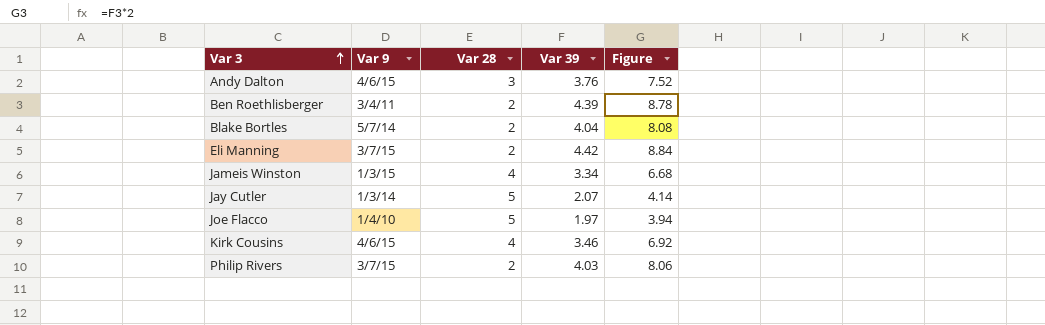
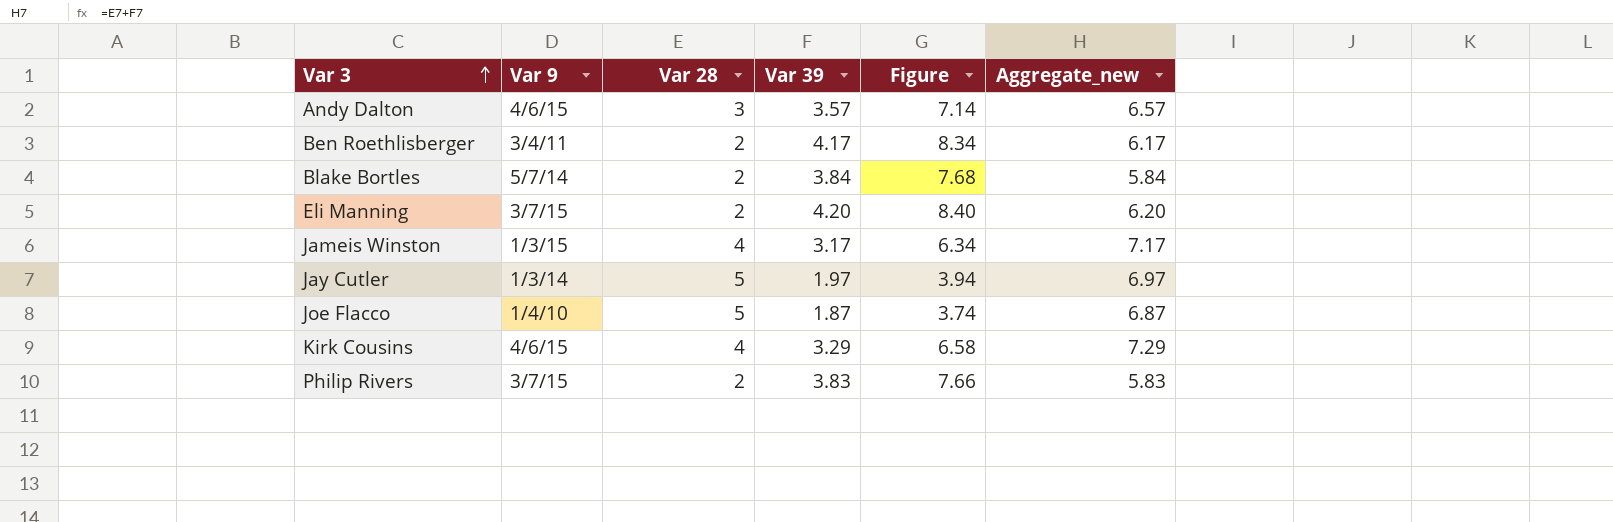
column Aggregate_new | formula: none -> [Var 28] + [Var 39]
Andy Dalton | Var 39: 3.76 -> 3.57
Andy Dalton | Figure: 7.52 -> 7.14
Ben Roethlisberger | Var 39: 4.39 -> 4.17
Ben Roethlisberger | Figure: 8.78 -> 8.34
Blake Bortles | Var 39: 4.04 -> 3.84
Blake Bortles | Figure: 8.08 -> 7.68
Eli Manning | Var 39: 4.42 -> 4.20
Eli Manning | Figure: 8.84 -> 8.40
Jameis Winston | Var 39: 3.34 -> 3.17
Jameis Winston | Figure: 6.68 -> 6.34
Jay Cutler | Var 39: 2.07 -> 1.97
Jay Cutler | Figure: 4.14 -> 3.94
Joe Flacco | Var 39: 1.97 -> 1.87
Joe Flacco | Figure: 3.94 -> 3.74
Kirk Cousins | Var 39: 3.46 -> 3.29
Kirk Cousins | Figure: 6.92 -> 6.58
Philip Rivers | Var 39: 4.03 -> 3.83
Philip Rivers | Figure: 8.06 -> 7.66

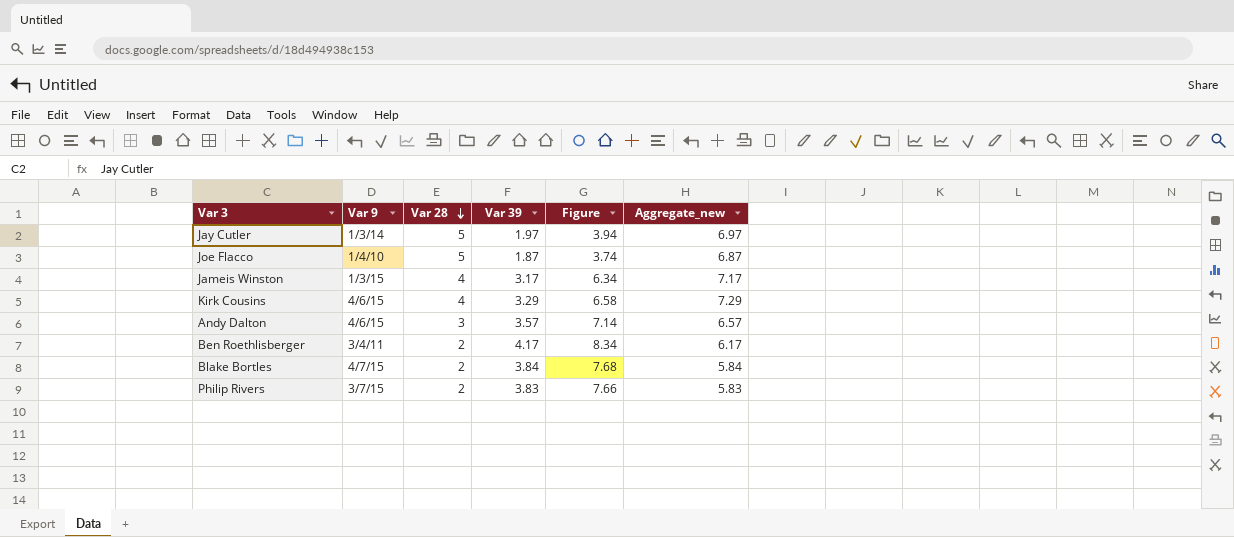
row order: Var 3 ascending -> Var 28 descending
row Eli Manning: 3/7/15 | 2 | 4.20 | 8.40 | 6.20 -> none
Blake Bortles | Var 9: 5/7/14 -> 4/7/15

